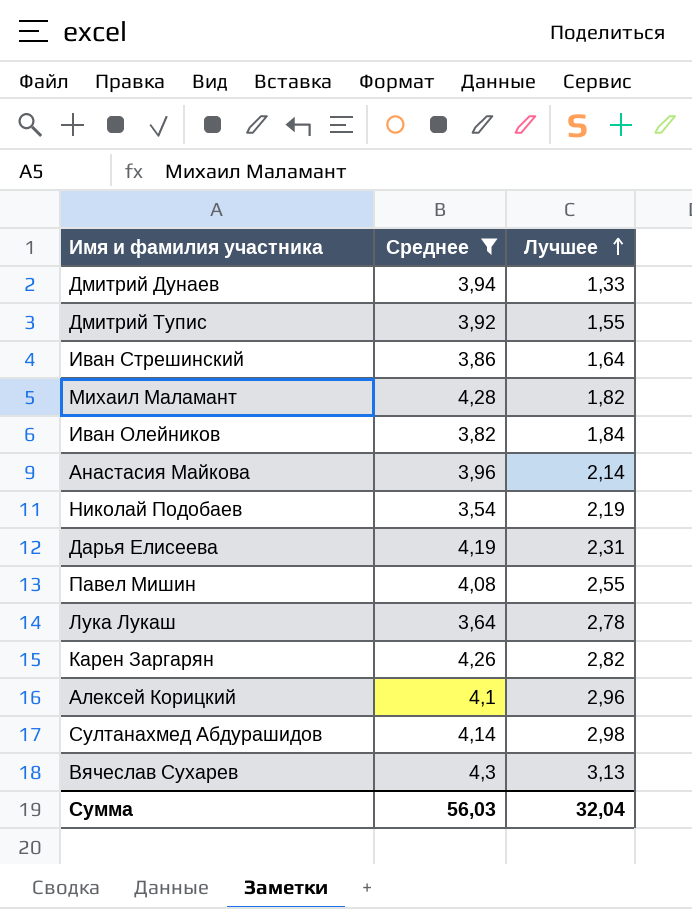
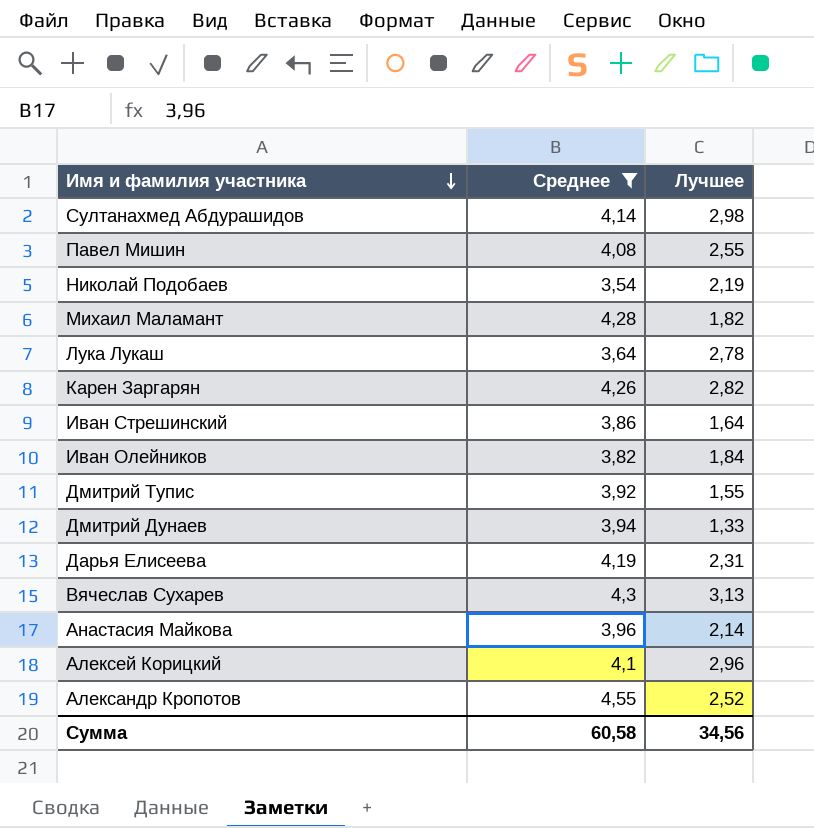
row order: Лучшее ascending -> Имя и фамилия участника descending
row Александр Кропотов: none -> 4,55 | 2,52
Сумма | Среднее: 56,03 -> 60,58
Сумма | Лучшее: 32,04 -> 34,56

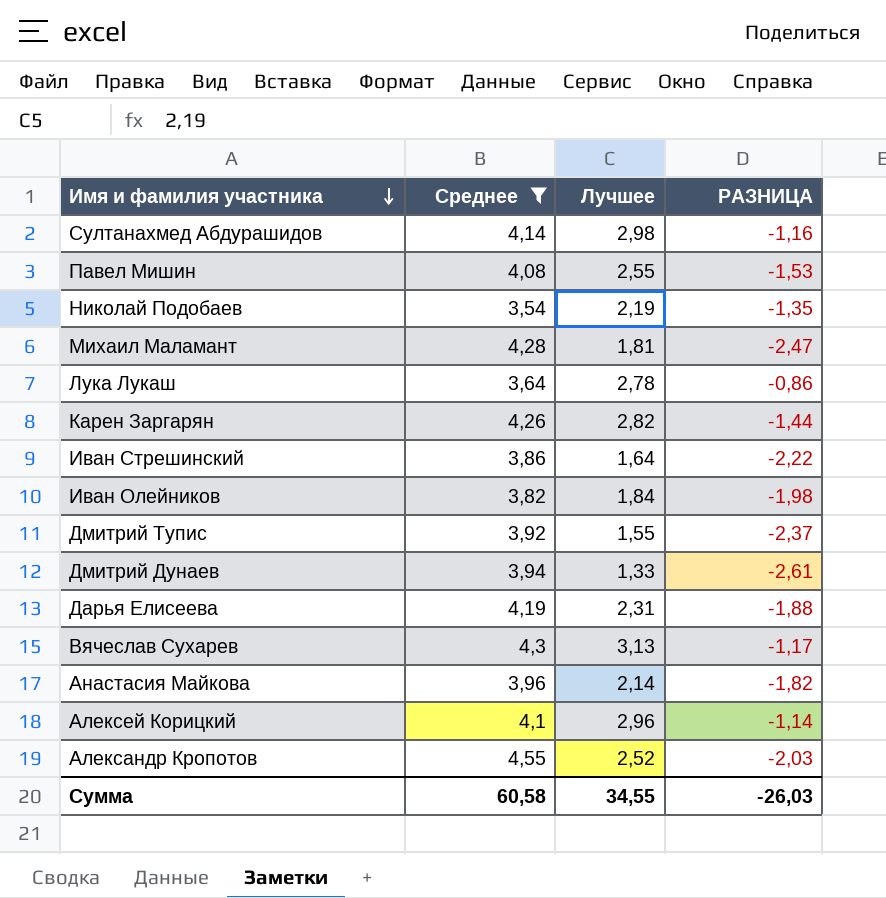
column РАЗНИЦА | formula: none -> [Лучшее] - [Среднее]
Михаил Маламант | Лучшее: 1,82 -> 1,81
Сумма | Лучшее: 34,56 -> 34,55

